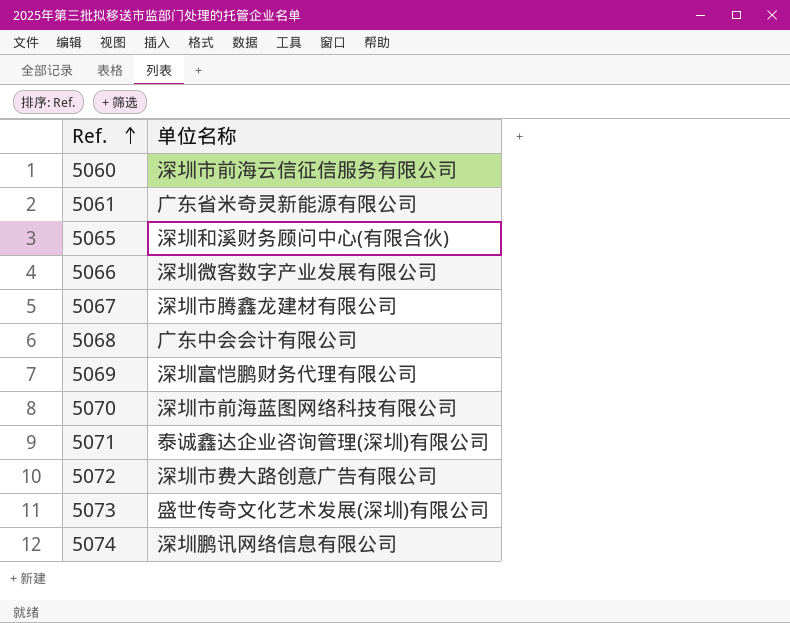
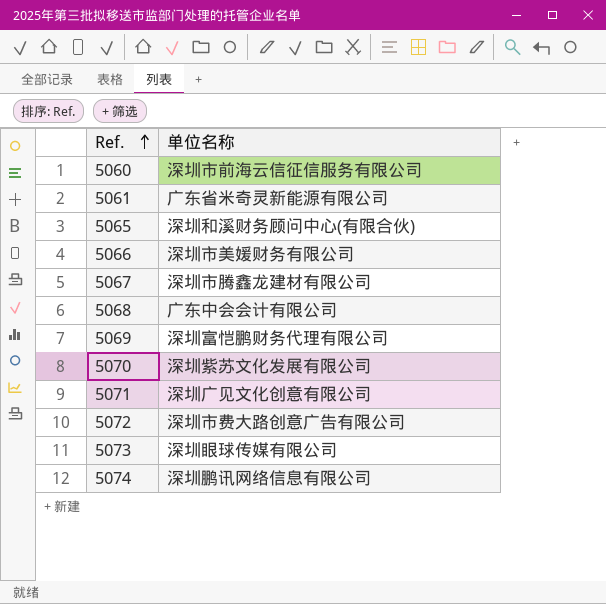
5066 | 单位名称: 深圳微客数字产业发展有限公司 -> 深圳市美媛财务有限公司
5070 | 单位名称: 深圳市前海蓝图网络科技有限公司 -> 深圳紫苏文化发展有限公司
5071 | 单位名称: 泰诚鑫达企业咨询管理(深圳)有限公司 -> 深圳广见文化创意有限公司
5073 | 单位名称: 盛世传奇文化艺术发展(深圳)有限公司 -> 深圳眼球传媒有限公司

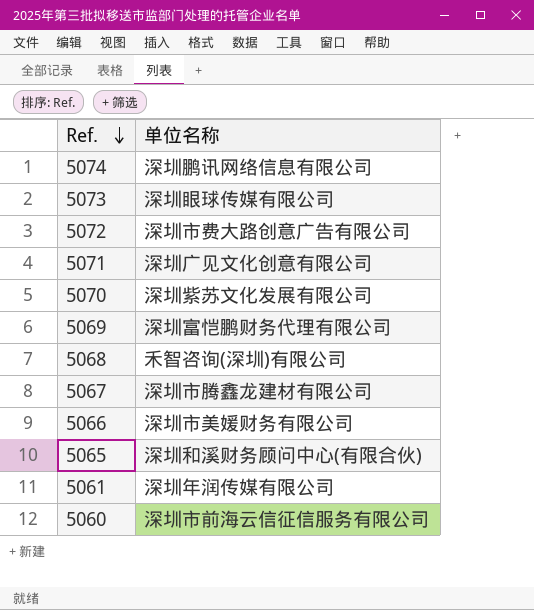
row order: Ref. ascending -> Ref. descending
5068 | 单位名称: 广东中会会计有限公司 -> 禾智咨询(深圳)有限公司
5061 | 单位名称: 广东省米奇灵新能源有限公司 -> 深圳年润传媒有限公司

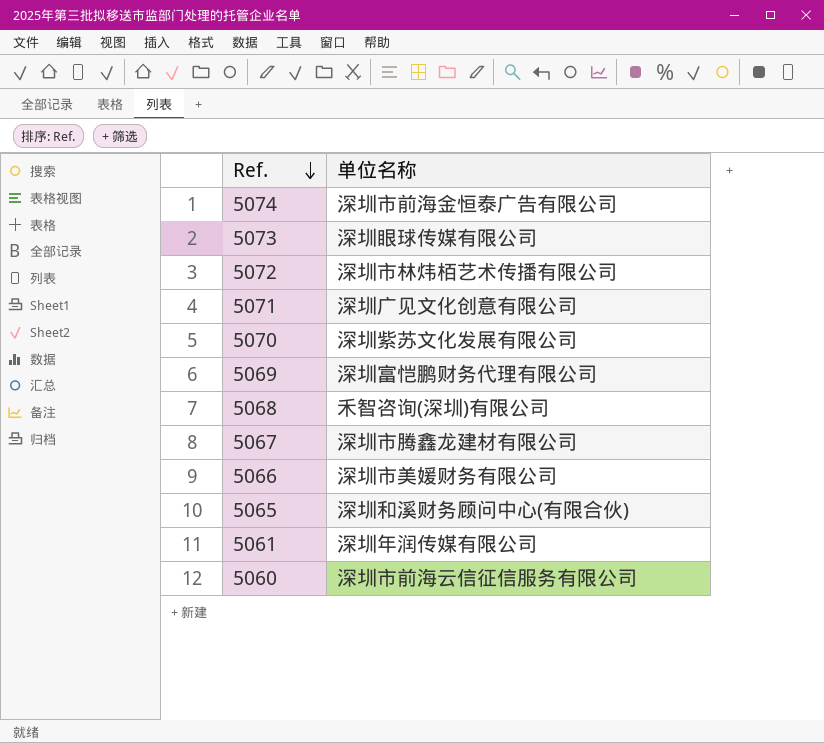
5074 | 单位名称: 深圳鹏讯网络信息有限公司 -> 深圳市前海金恒泰广告有限公司
5072 | 单位名称: 深圳市费大路创意广告有限公司 -> 深圳市林炜栢艺术传播有限公司

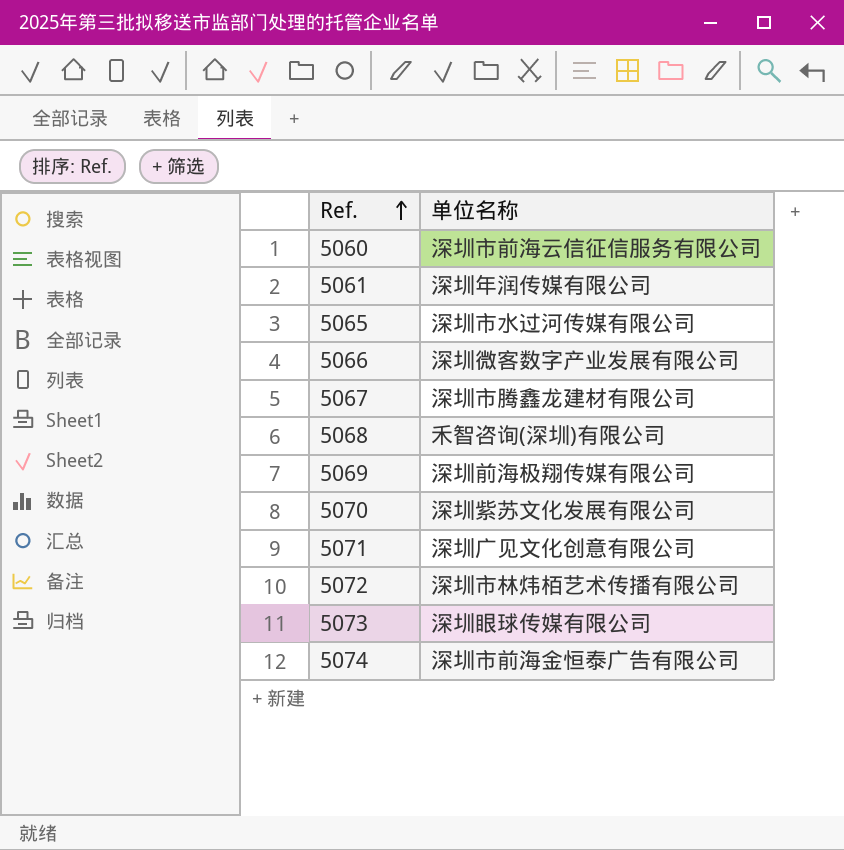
row order: Ref. descending -> Ref. ascending
5065 | 单位名称: 深圳和溪财务顾问中心(有限合伙) -> 深圳市水过河传媒有限公司
5066 | 单位名称: 深圳市美媛财务有限公司 -> 深圳微客数字产业发展有限公司
5069 | 单位名称: 深圳富恺鹏财务代理有限公司 -> 深圳前海极翔传媒有限公司

